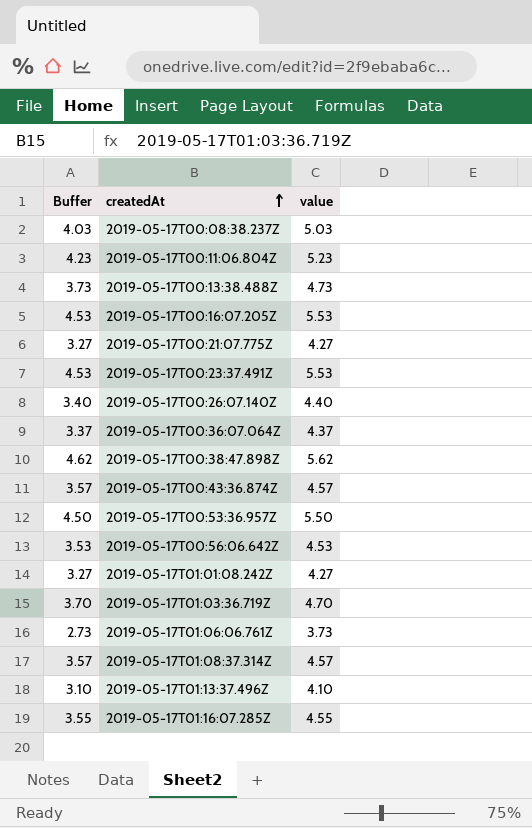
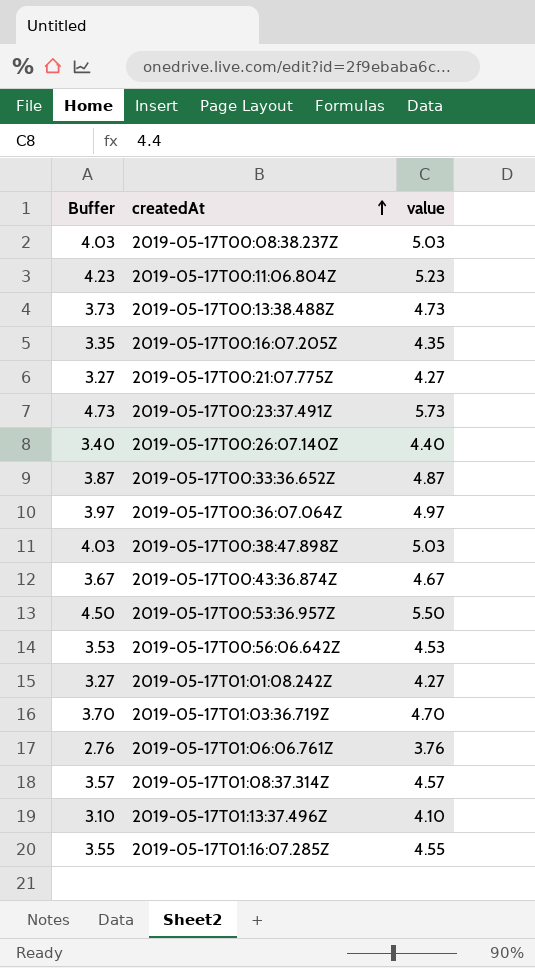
2019-05-17T00:16:07.205Z | Buffer: 4.53 -> 3.35
2019-05-17T00:16:07.205Z | value: 5.53 -> 4.35
2019-05-17T00:23:37.491Z | Buffer: 4.53 -> 4.73
2019-05-17T00:23:37.491Z | value: 5.53 -> 5.73
row 2019-05-17T00:33:36.652Z: none -> 3.87 | 4.87
2019-05-17T00:36:07.064Z | Buffer: 3.37 -> 3.97
2019-05-17T00:36:07.064Z | value: 4.37 -> 4.97
2019-05-17T00:38:47.898Z | Buffer: 4.62 -> 4.03
2019-05-17T00:38:47.898Z | value: 5.62 -> 5.03
2019-05-17T00:43:36.874Z | Buffer: 3.57 -> 3.67
2019-05-17T00:43:36.874Z | value: 4.57 -> 4.67
2019-05-17T01:06:06.761Z | Buffer: 2.73 -> 2.76
2019-05-17T01:06:06.761Z | value: 3.73 -> 3.76

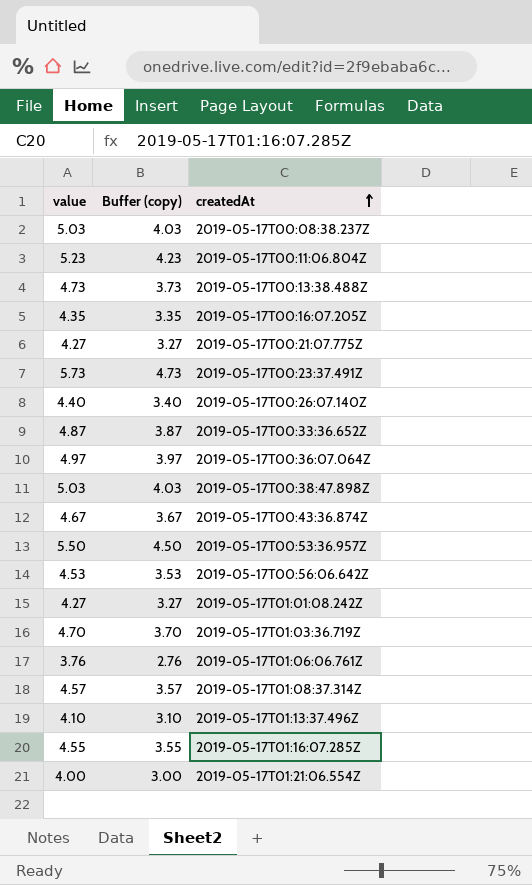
column value | position: 3 -> 1
column name: Buffer -> Buffer (copy)
row 2019-05-17T01:21:06.554Z: none -> 4.00 | 3.00

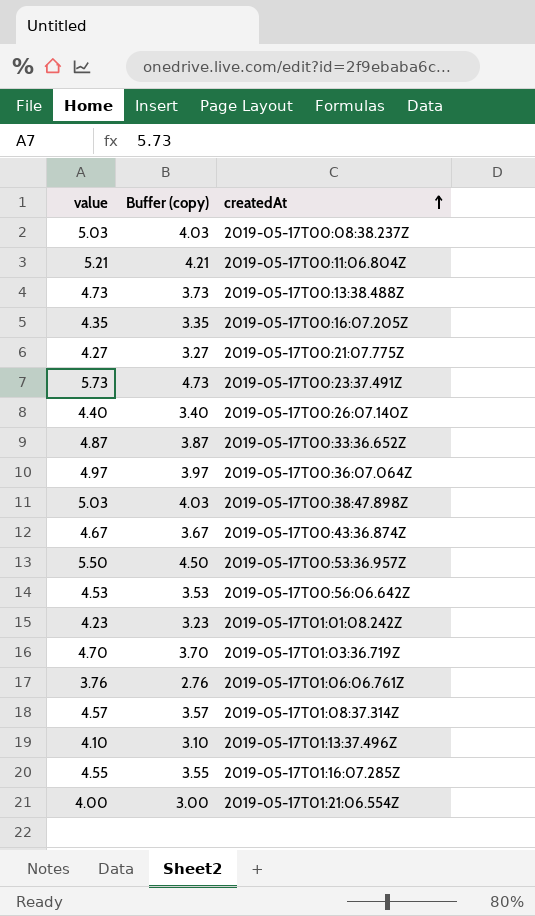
2019-05-17T00:11:06.804Z | value: 5.23 -> 5.21
2019-05-17T00:11:06.804Z | Buffer (copy): 4.23 -> 4.21
2019-05-17T01:01:08.242Z | value: 4.27 -> 4.23
2019-05-17T01:01:08.242Z | Buffer (copy): 3.27 -> 3.23

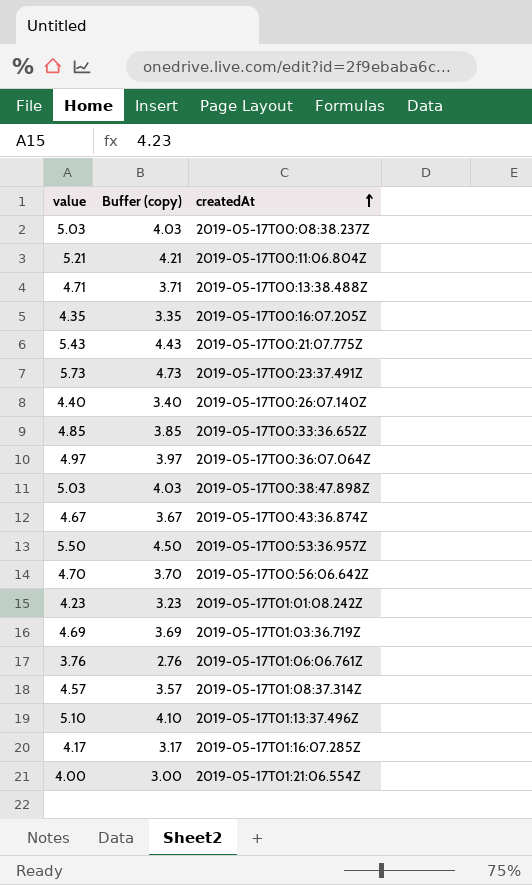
2019-05-17T00:13:38.488Z | value: 4.73 -> 4.71
2019-05-17T00:13:38.488Z | Buffer (copy): 3.73 -> 3.71
2019-05-17T00:21:07.775Z | value: 4.27 -> 5.43
2019-05-17T00:21:07.775Z | Buffer (copy): 3.27 -> 4.43
2019-05-17T00:33:36.652Z | value: 4.87 -> 4.85
2019-05-17T00:33:36.652Z | Buffer (copy): 3.87 -> 3.85
2019-05-17T00:56:06.642Z | value: 4.53 -> 4.70
2019-05-17T00:56:06.642Z | Buffer (copy): 3.53 -> 3.70
2019-05-17T01:03:36.719Z | value: 4.70 -> 4.69
2019-05-17T01:03:36.719Z | Buffer (copy): 3.70 -> 3.69
2019-05-17T01:13:37.496Z | value: 4.10 -> 5.10
2019-05-17T01:13:37.496Z | Buffer (copy): 3.10 -> 4.10
2019-05-17T01:16:07.285Z | value: 4.55 -> 4.17
2019-05-17T01:16:07.285Z | Buffer (copy): 3.55 -> 3.17

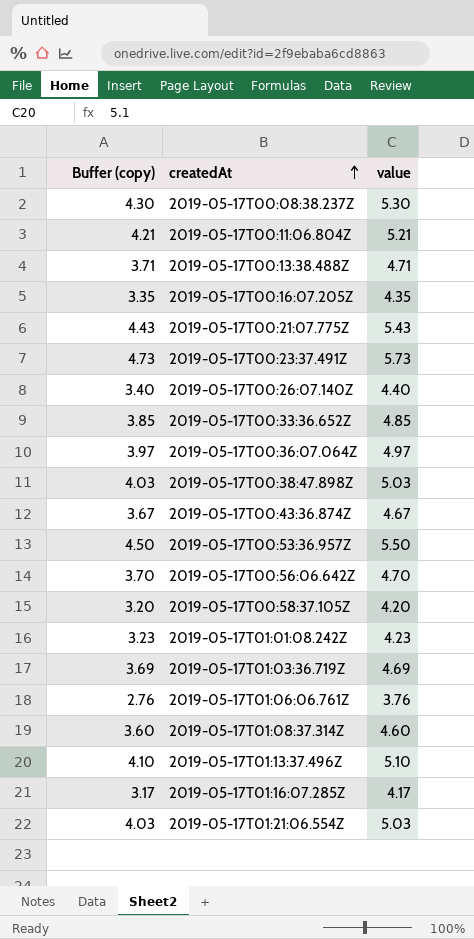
column value | position: 1 -> 3
2019-05-17T00:08:38.237Z | Buffer (copy): 4.03 -> 4.30
2019-05-17T00:08:38.237Z | value: 5.03 -> 5.30
row 2019-05-17T00:58:37.105Z: none -> 3.20 | 4.20
2019-05-17T01:08:37.314Z | Buffer (copy): 3.57 -> 3.60
2019-05-17T01:08:37.314Z | value: 4.57 -> 4.60
2019-05-17T01:21:06.554Z | Buffer (copy): 3.00 -> 4.03
2019-05-17T01:21:06.554Z | value: 4.00 -> 5.03

